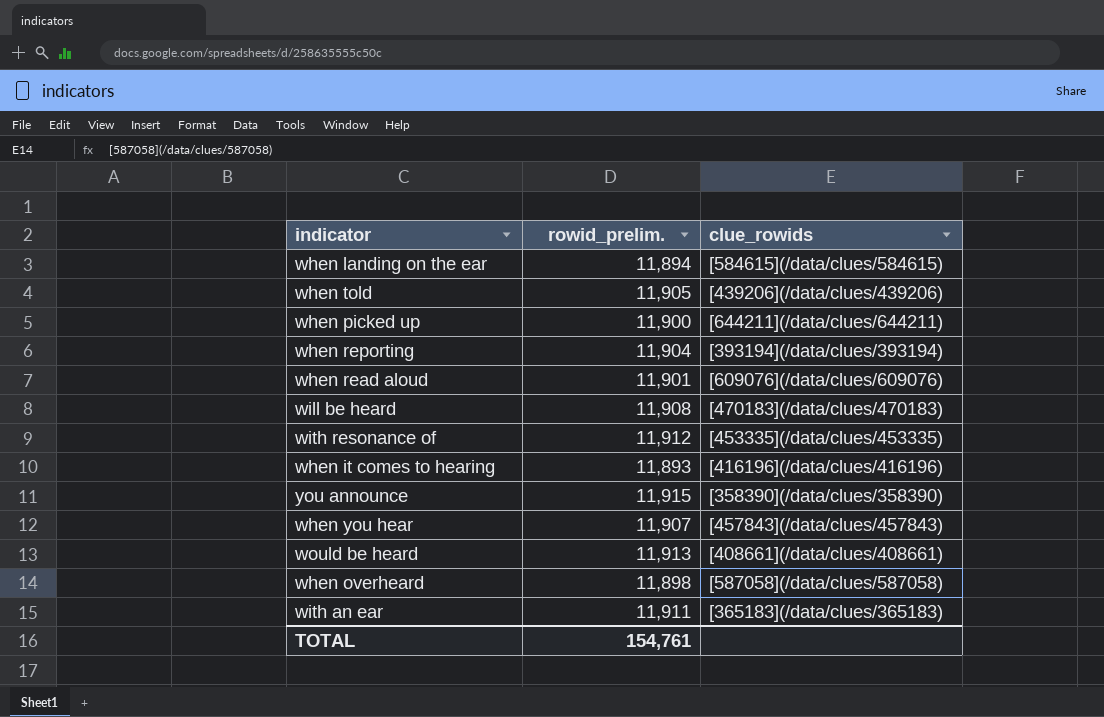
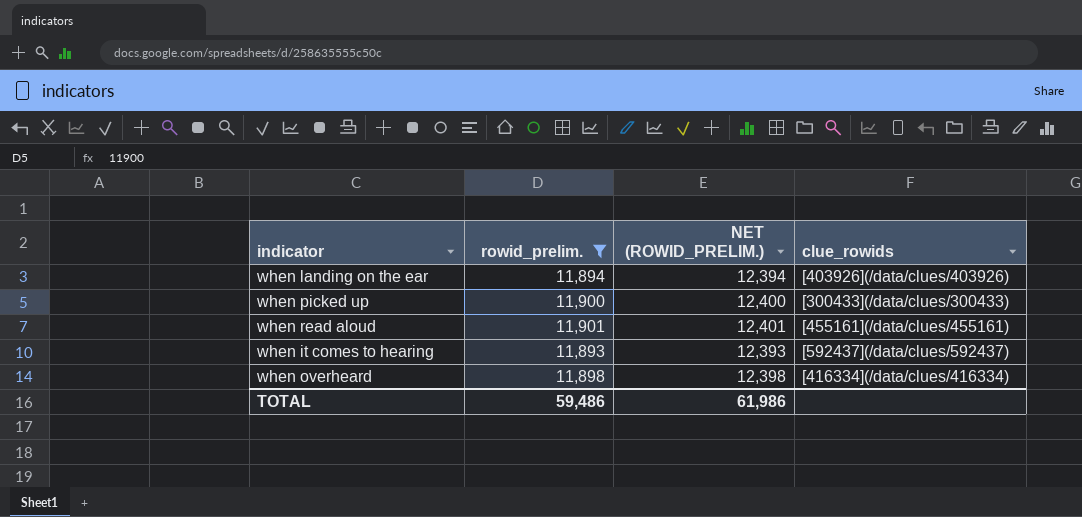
filter: none -> rowid_prelim. <= 11,901
column NET (ROWID_PRELIM.) | formula: none -> [rowid_prelim.] + 500
when landing on the ear | clue_rowids: [584615](/data/clues/584615) -> [403926](/data/clues/403926)
when picked up | clue_rowids: [644211](/data/clues/644211) -> [300433](/data/clues/300433)
when read aloud | clue_rowids: [609076](/data/clues/609076) -> [455161](/data/clues/455161)
when it comes to hearing | clue_rowids: [416196](/data/clues/416196) -> [592437](/data/clues/592437)
when overheard | clue_rowids: [587058](/data/clues/587058) -> [416334](/data/clues/416334)
TOTAL | rowid_prelim.: 154,761 -> 59,486

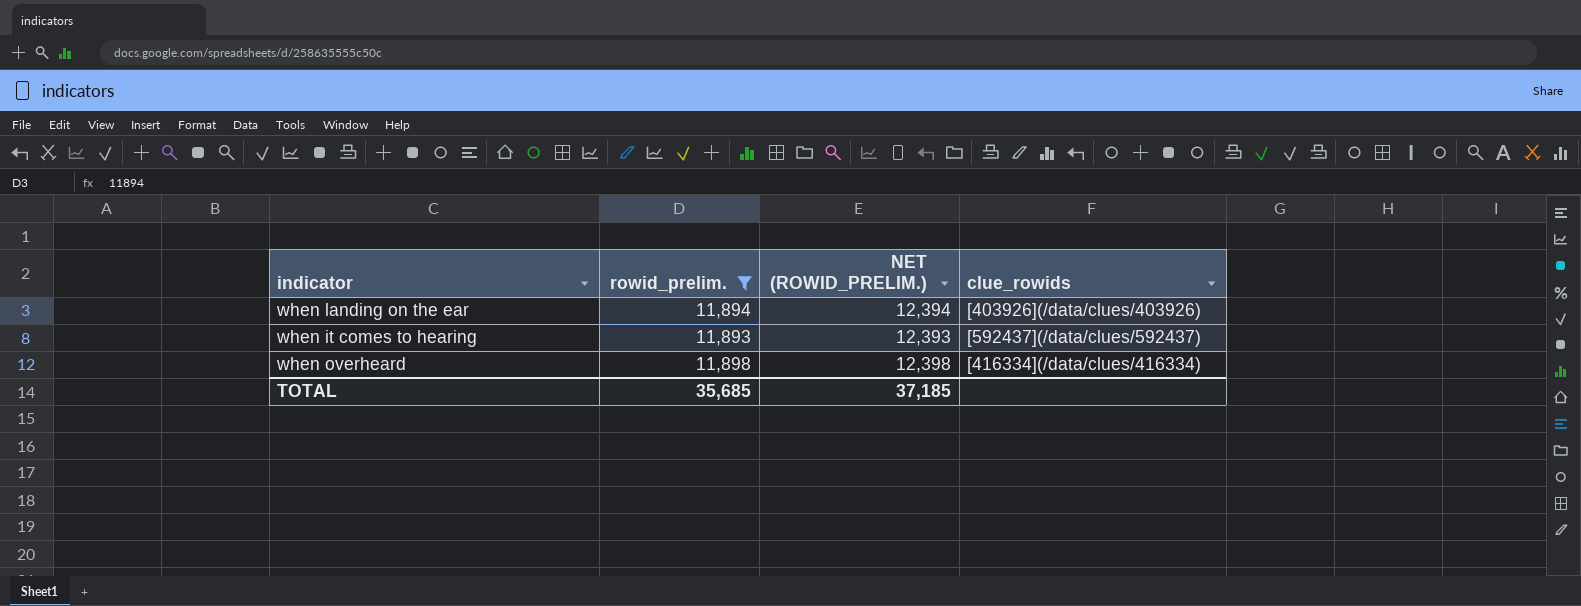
row when picked up: 11,900 | 12,400 | [300433](/data/clues/300433) -> none
row when read aloud: 11,901 | 12,401 | [455161](/data/clues/455161) -> none
TOTAL | rowid_prelim.: 59,486 -> 35,685
TOTAL | NET (ROWID_PRELIM.): 61,986 -> 37,185

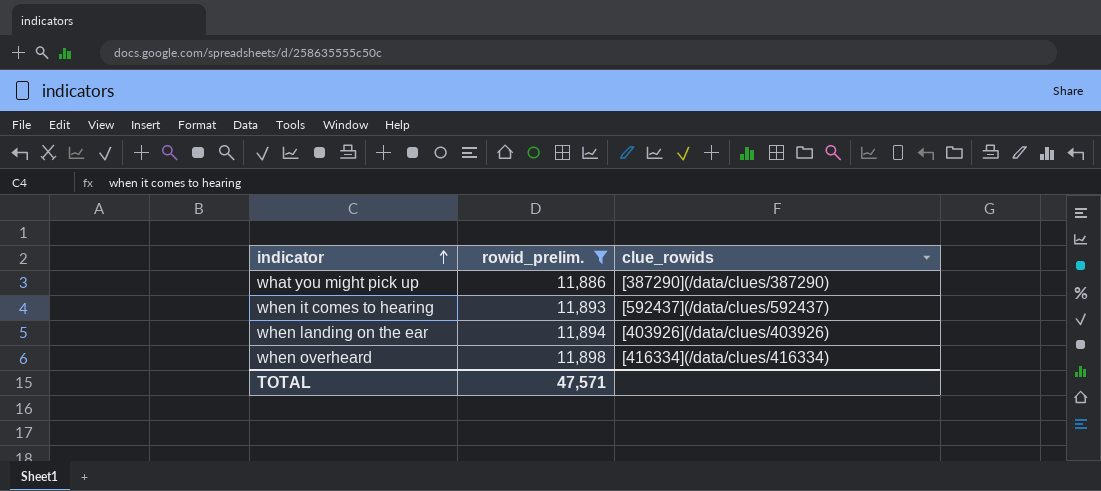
row order: none -> indicator ascending
column NET (ROWID_PRELIM.) | formula: [rowid_prelim.] + 500 -> none
row what you might pick up: none -> 11,886 | [387290](/data/clues/387290)
TOTAL | rowid_prelim.: 35,685 -> 47,571

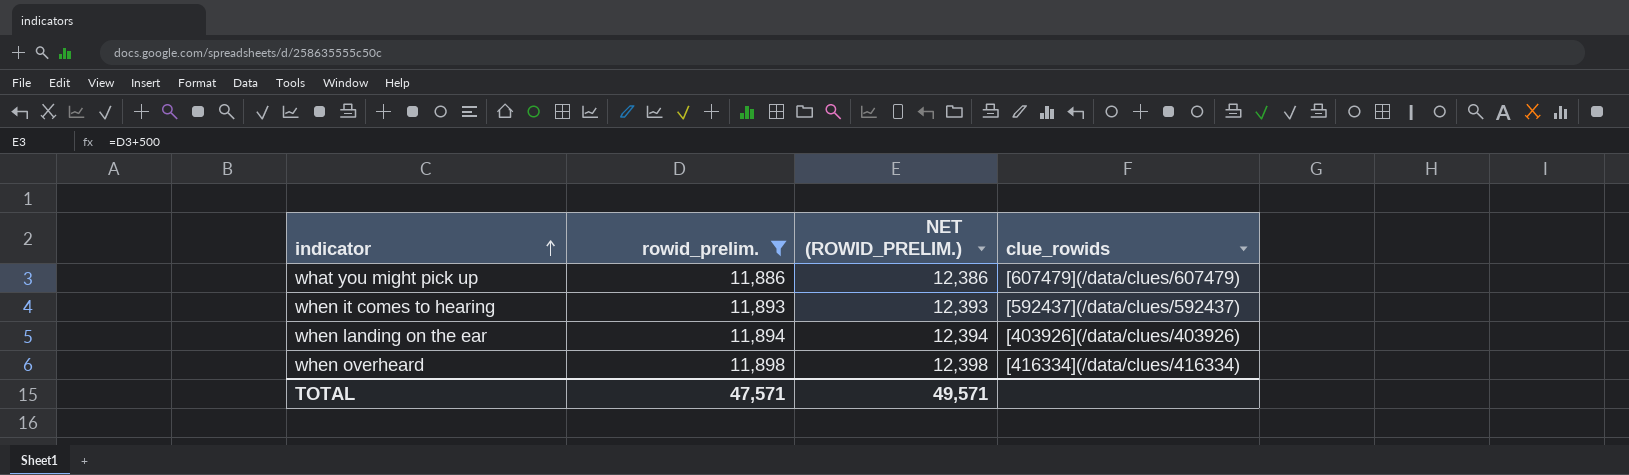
column NET (ROWID_PRELIM.) | formula: none -> [rowid_prelim.] + 500
what you might pick up | clue_rowids: [387290](/data/clues/387290) -> [607479](/data/clues/607479)

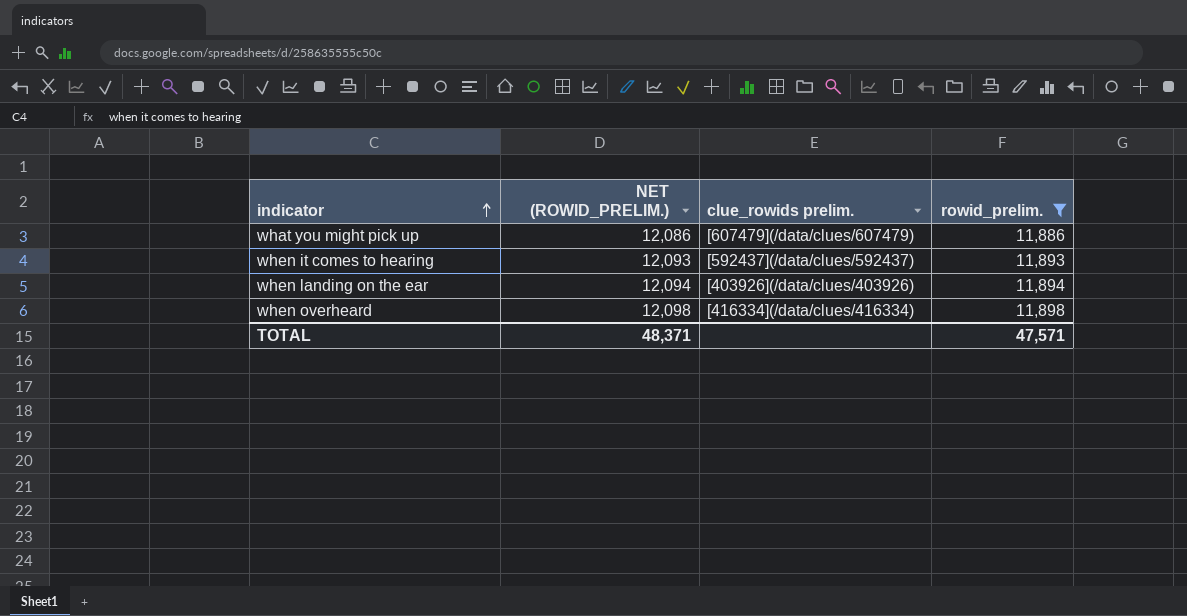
column NET (ROWID_PRELIM.) | formula: [rowid_prelim.] + 500 -> [rowid_prelim.] + 200
column name: clue_rowids -> clue_rowids prelim.
column rowid_prelim. | position: 2 -> 4
TOTAL | NET (ROWID_PRELIM.): 49,571 -> 48,371

